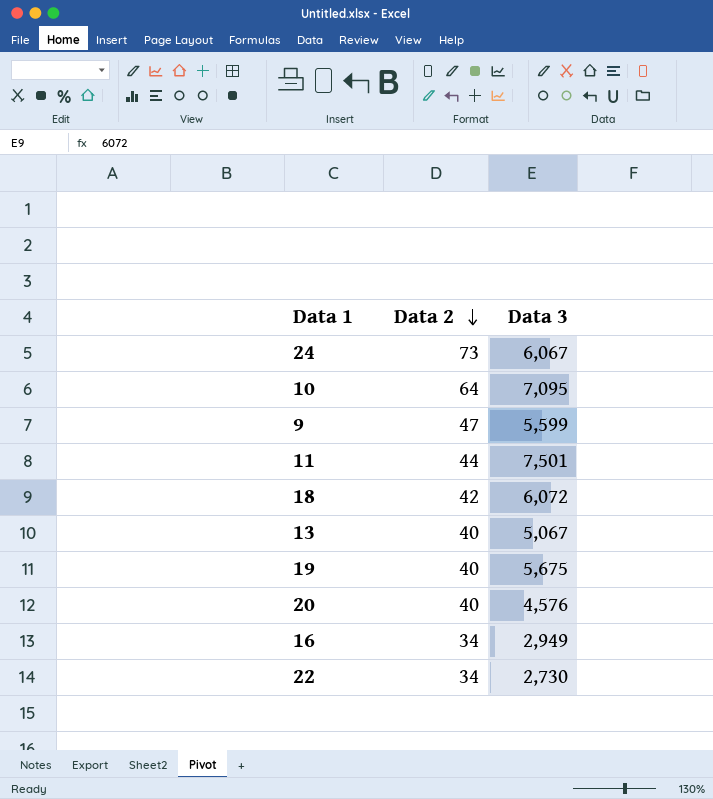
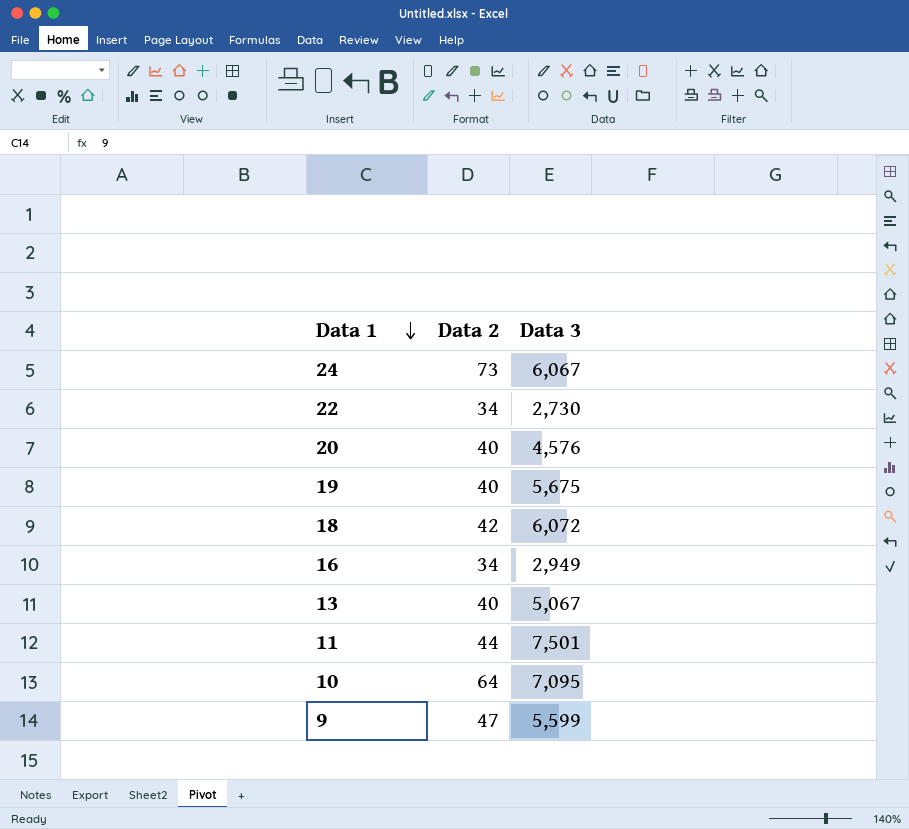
row order: Data 2 descending -> Data 1 descending

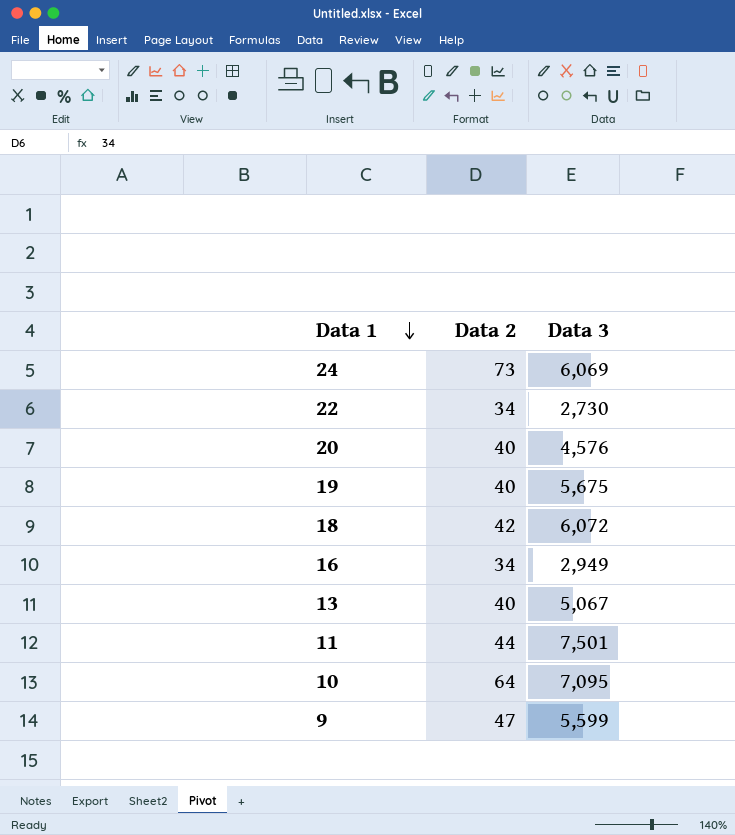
24 | Data 3: 6,067 -> 6,069

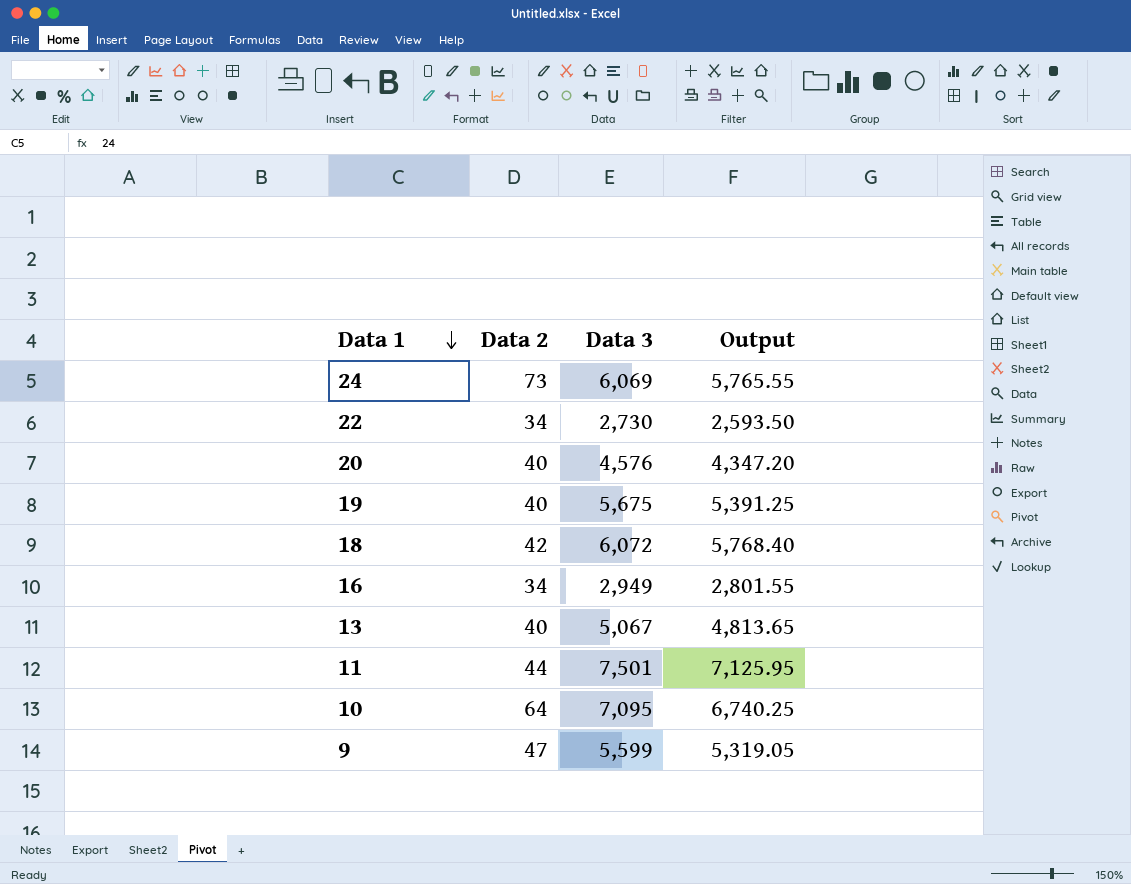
column Output | formula: none -> [Data 3] * 0.95

